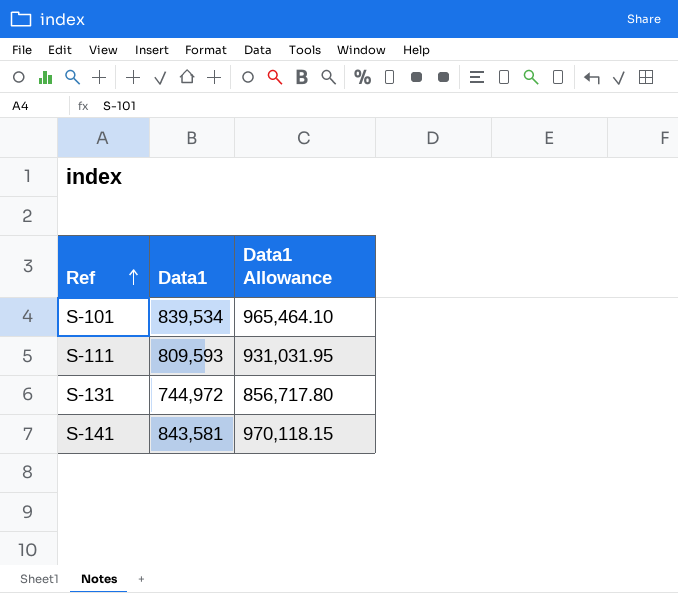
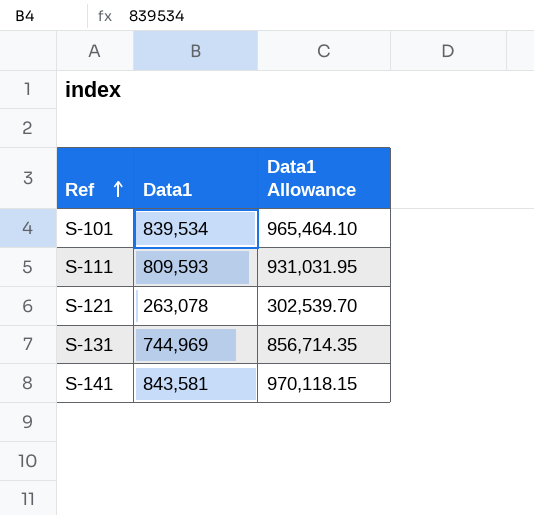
row S-121: none -> 263,078 | 302,539.70
S-131 | Data1: 744,972 -> 744,969
S-131 | Data1 Allowance: 856,717.80 -> 856,714.35

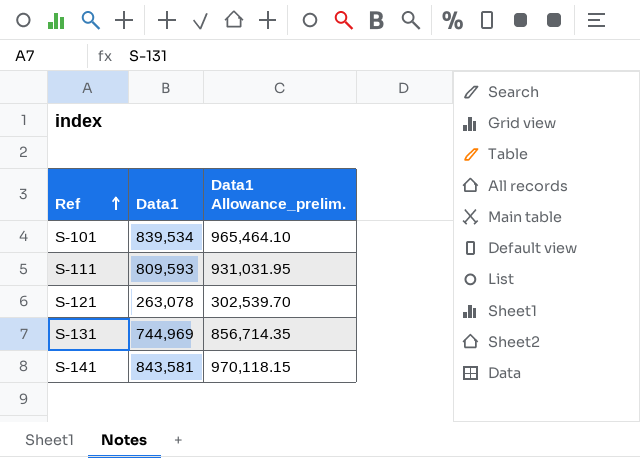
column name: Data1 Allowance -> Data1 Allowance_prelim.

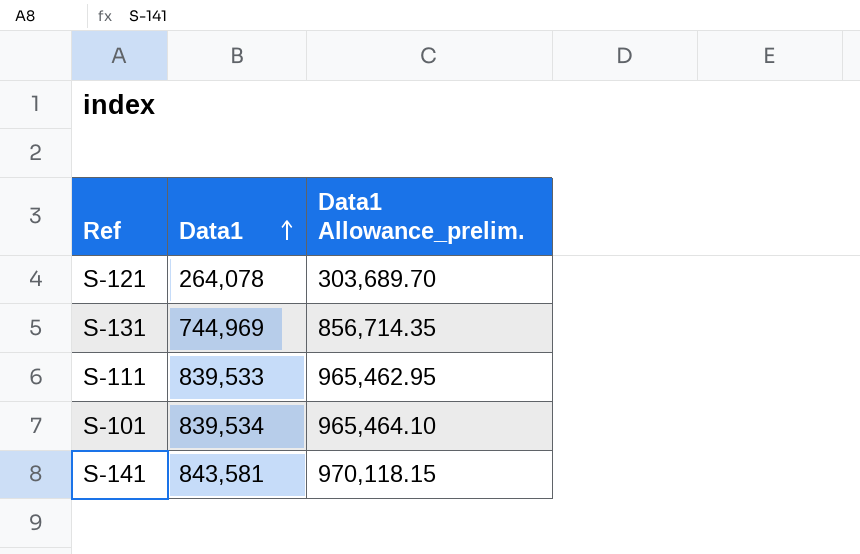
row order: Ref ascending -> Data1 ascending
S-121 | Data1: 263,078 -> 264,078
S-121 | Data1 Allowance_prelim.: 302,539.70 -> 303,689.70
S-111 | Data1: 809,593 -> 839,533
S-111 | Data1 Allowance_prelim.: 931,031.95 -> 965,462.95

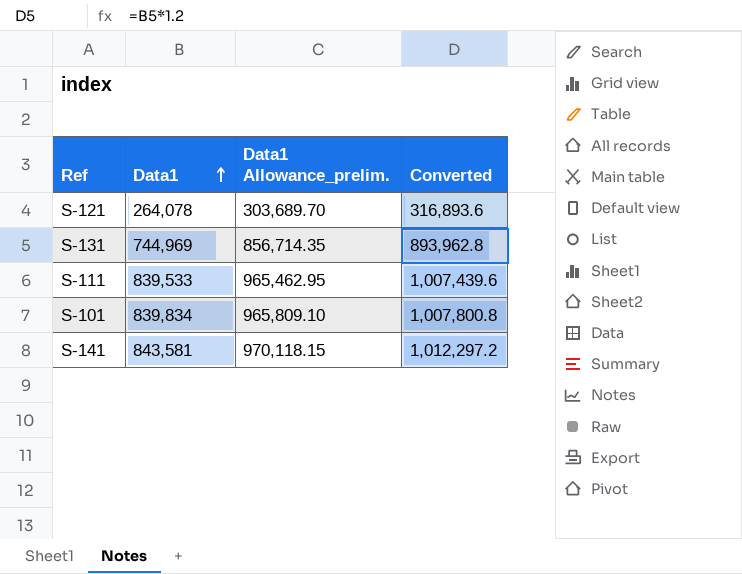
column Converted | formula: none -> [Data1] * 1.2
S-101 | Data1: 839,534 -> 839,834
S-101 | Data1 Allowance_prelim.: 965,464.10 -> 965,809.10

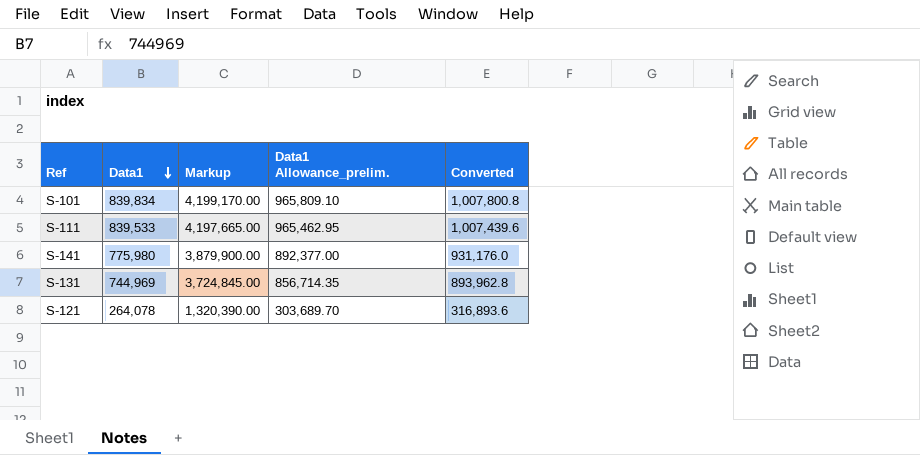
row order: Data1 ascending -> Data1 descending
column Markup | formula: none -> [Data1] * 5
S-141 | Data1: 843,581 -> 775,980
S-141 | Data1 Allowance_prelim.: 970,118.15 -> 892,377.00
S-141 | Converted: 1,012,297.2 -> 931,176.0

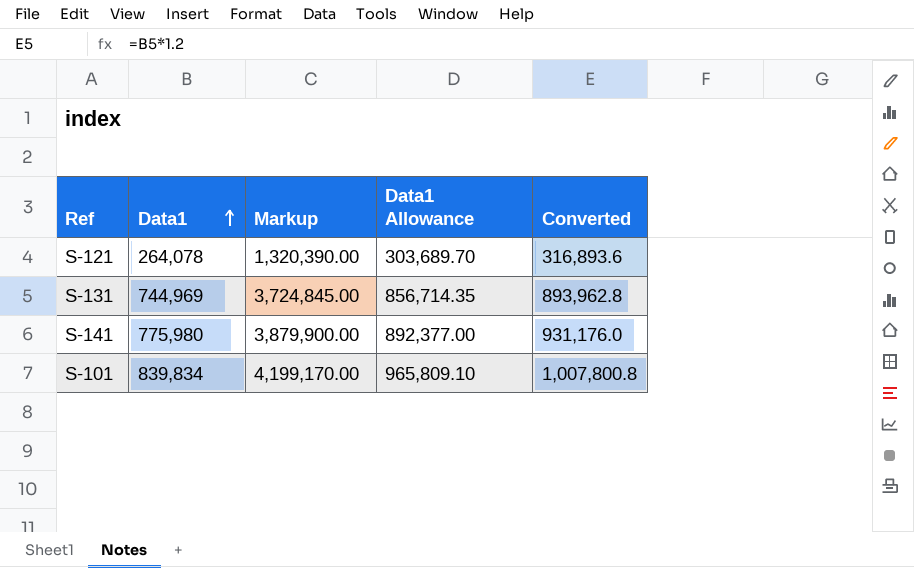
row order: Data1 descending -> Data1 ascending
column name: Data1 Allowance_prelim. -> Data1 Allowance
row S-111: 839,533 | 4,197,665.00 | 965,462.95 | 1,007,439.6 -> none

